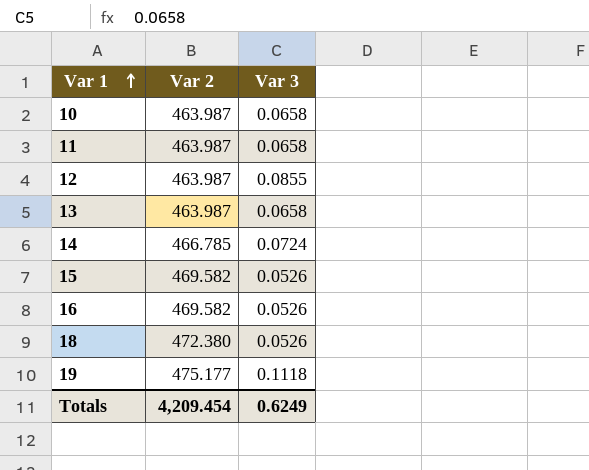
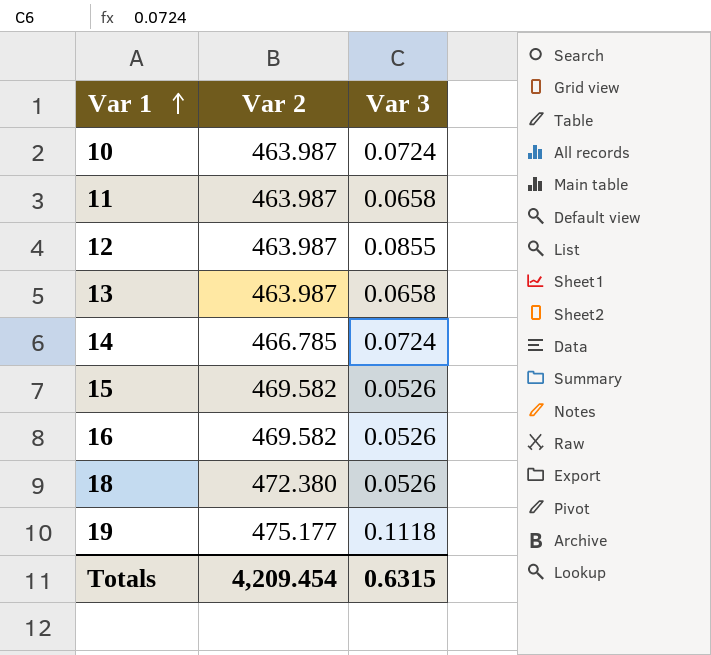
10 | Var 3: 0.0658 -> 0.0724
Totals | Var 3: 0.6249 -> 0.6315

